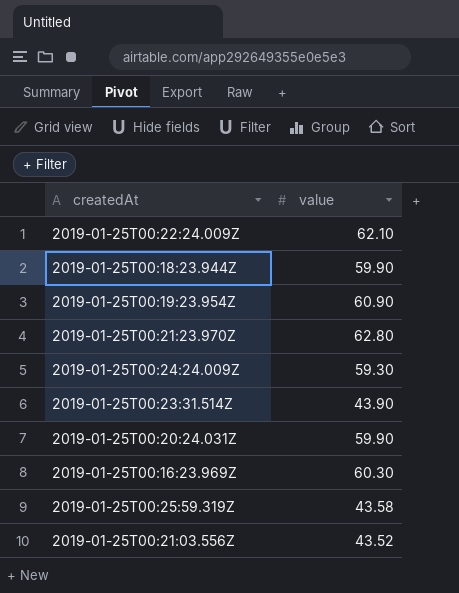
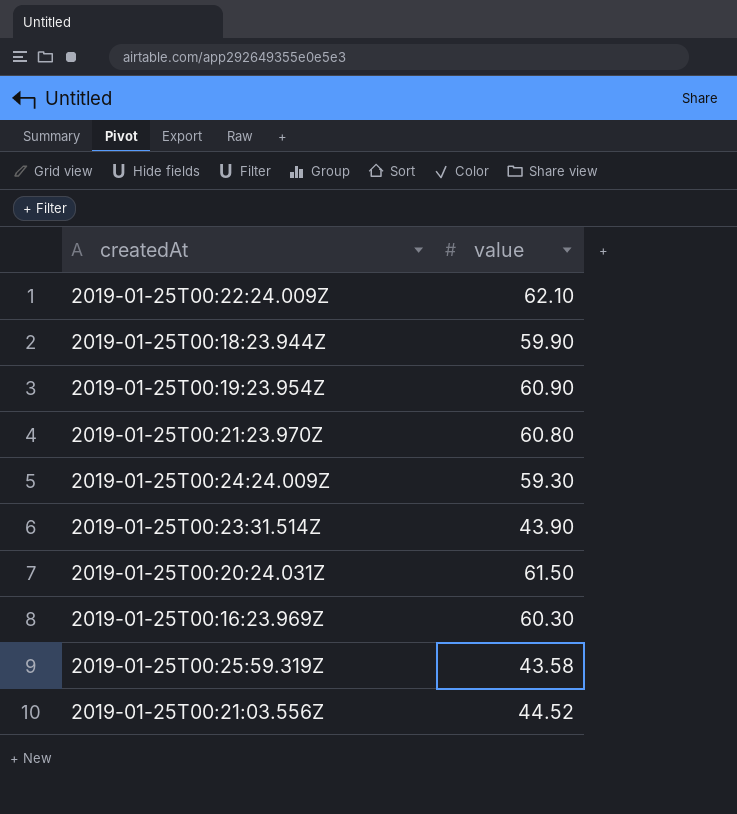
2019-01-25T00:21:23.970Z | value: 62.80 -> 60.80
2019-01-25T00:20:24.031Z | value: 59.90 -> 61.50
2019-01-25T00:21:03.556Z | value: 43.52 -> 44.52

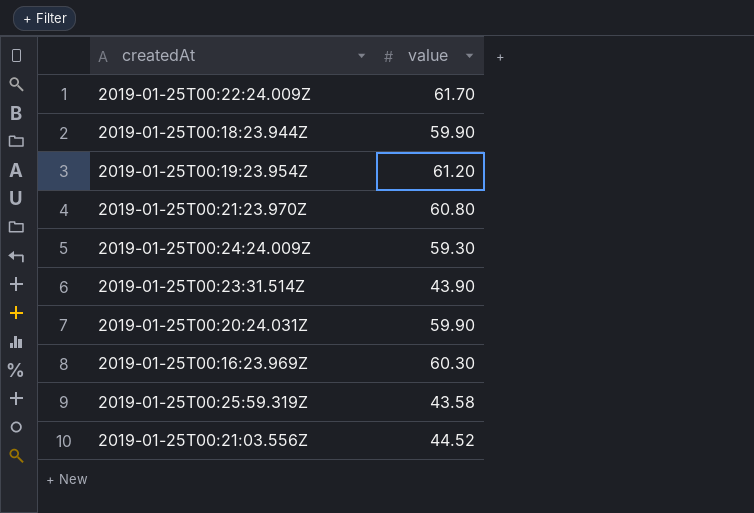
2019-01-25T00:22:24.009Z | value: 62.10 -> 61.70
2019-01-25T00:19:23.954Z | value: 60.90 -> 61.20
2019-01-25T00:20:24.031Z | value: 61.50 -> 59.90

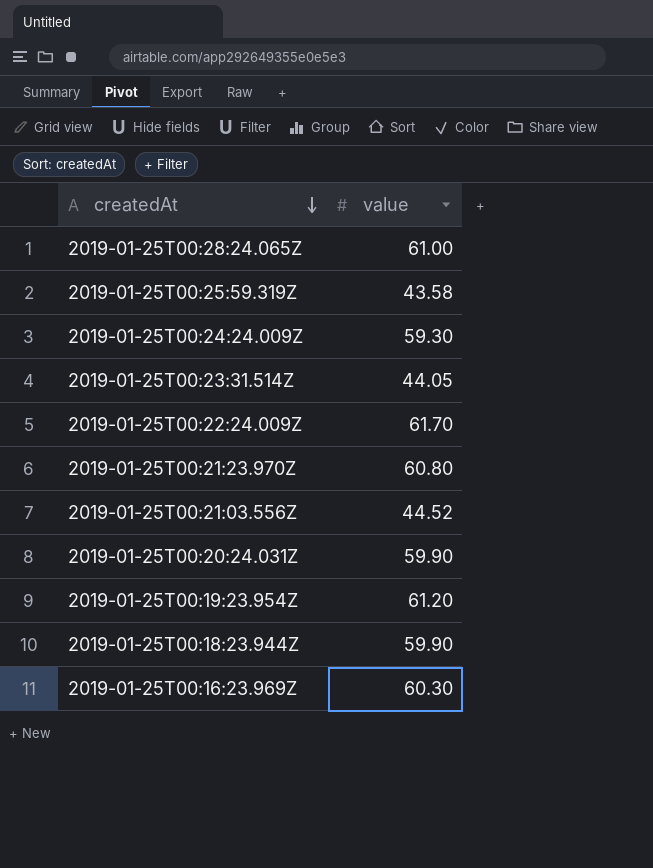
row order: none -> createdAt descending
row 2019-01-25T00:28:24.065Z: none -> 61.00
2019-01-25T00:23:31.514Z | value: 43.90 -> 44.05

